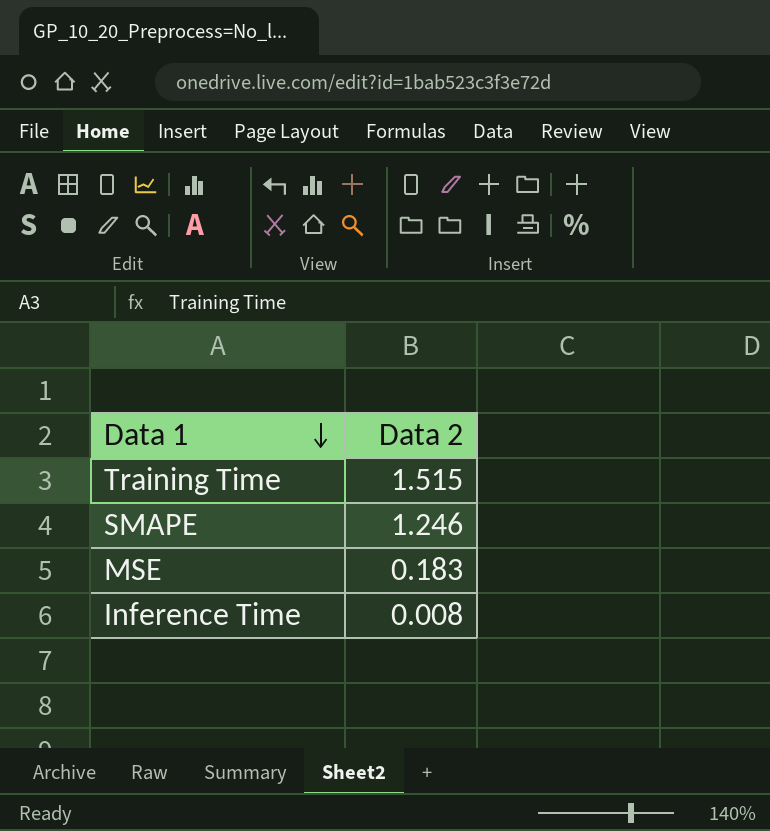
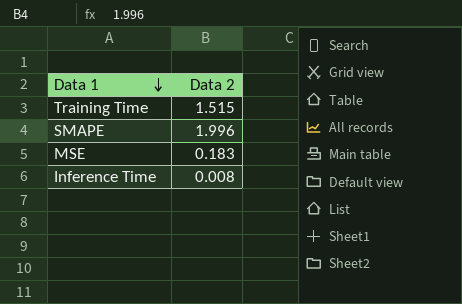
SMAPE | Data 2: 1.246 -> 1.996

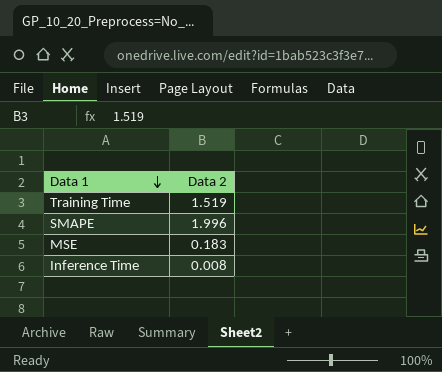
Training Time | Data 2: 1.515 -> 1.519

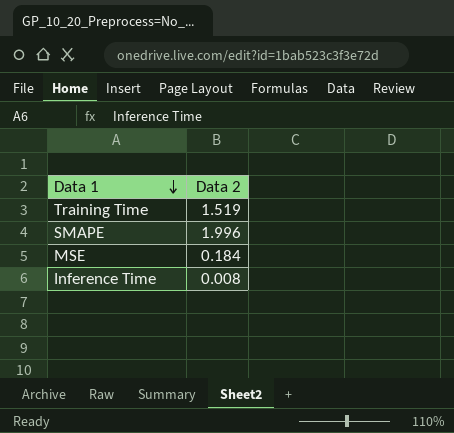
MSE | Data 2: 0.183 -> 0.184

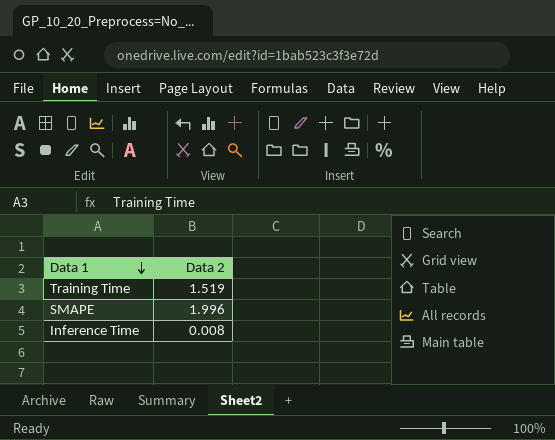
row MSE: 0.184 -> none

